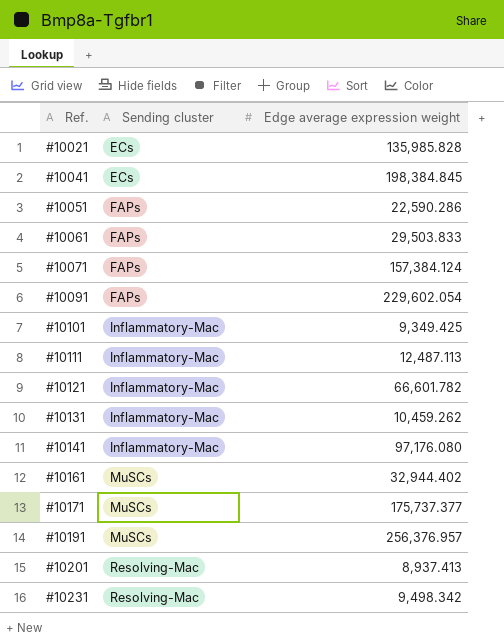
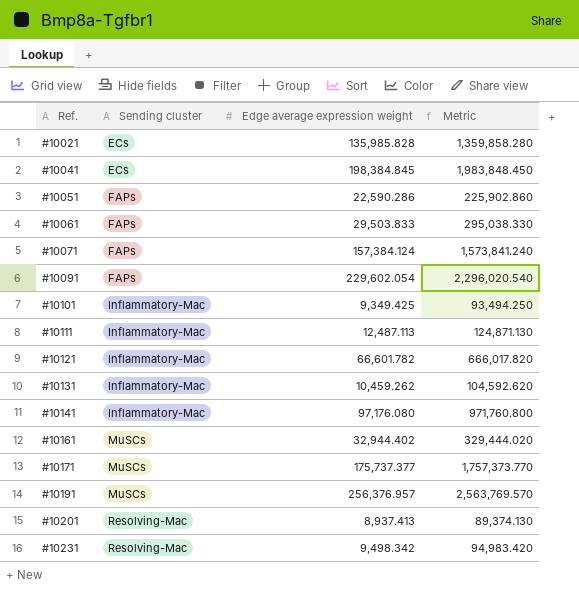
column Metric | formula: none -> [Edge average expression weight] * 10

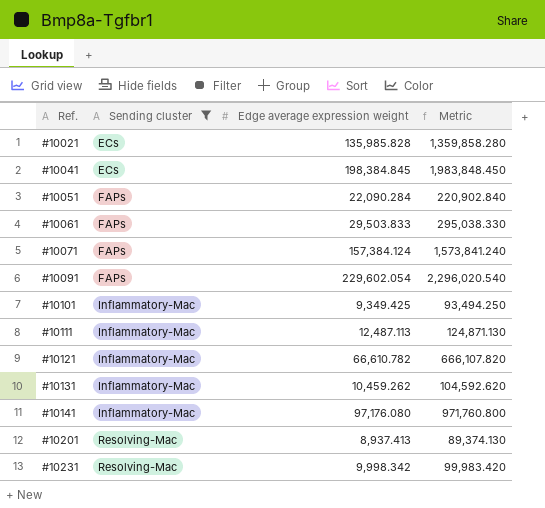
filter: none -> Sending cluster != MuSCs
#10051 | Edge average expression weight: 22,590.286 -> 22,090.284
#10051 | Metric: 225,902.860 -> 220,902.840
#10121 | Edge average expression weight: 66,601.782 -> 66,610.782
#10121 | Metric: 666,017.820 -> 666,107.820
#10231 | Edge average expression weight: 9,498.342 -> 9,998.342
#10231 | Metric: 94,983.420 -> 99,983.420

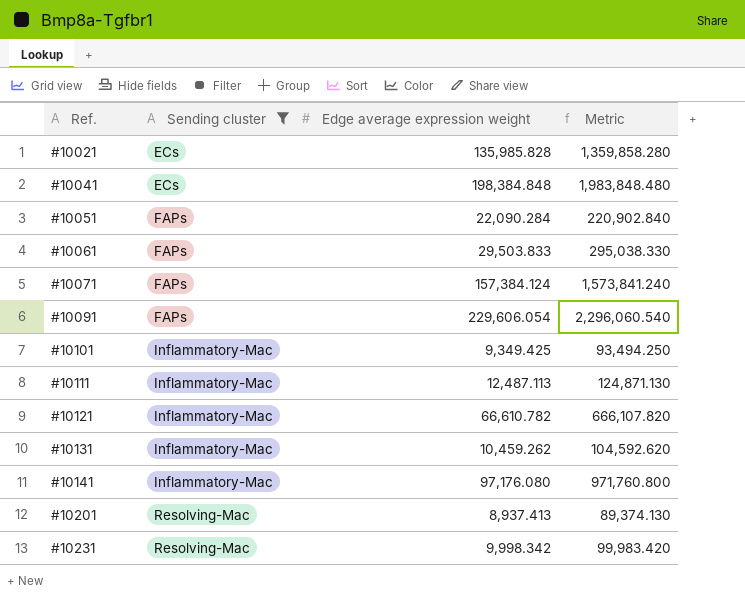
#10041 | Edge average expression weight: 198,384.845 -> 198,384.848
#10041 | Metric: 1,983,848.450 -> 1,983,848.480
#10091 | Edge average expression weight: 229,602.054 -> 229,606.054
#10091 | Metric: 2,296,020.540 -> 2,296,060.540

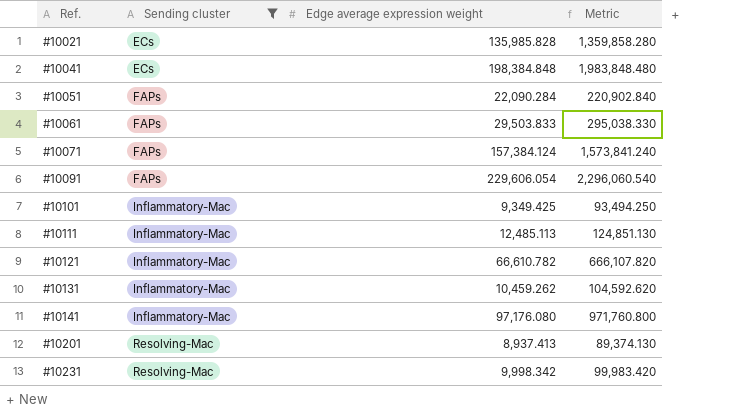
#10111 | Edge average expression weight: 12,487.113 -> 12,485.113
#10111 | Metric: 124,871.130 -> 124,851.130

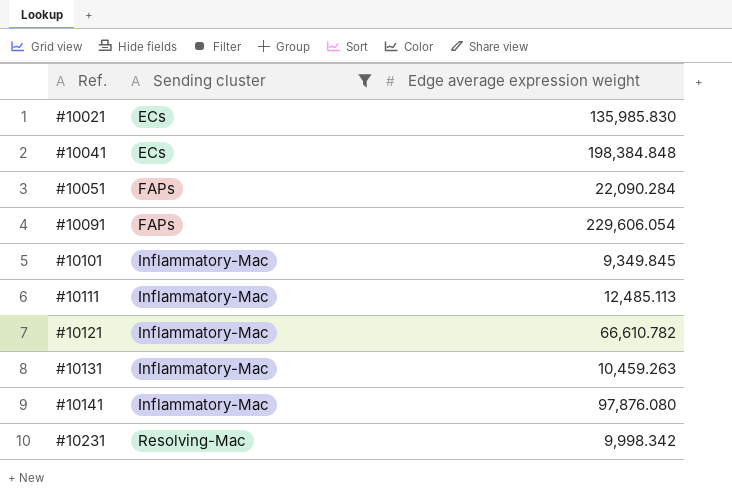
column Metric | formula: [Edge average expression weight] * 10 -> none
row #10061: FAPs | 29,503.833 | 295,038.330 -> none
row #10071: FAPs | 157,384.124 | 1,573,841.240 -> none
row #10201: Resolving-Mac | 8,937.413 | 89,374.130 -> none
#10021 | Edge average expression weight: 135,985.828 -> 135,985.830
#10101 | Edge average expression weight: 9,349.425 -> 9,349.845
#10131 | Edge average expression weight: 10,459.262 -> 10,459.263
#10141 | Edge average expression weight: 97,176.080 -> 97,876.080

